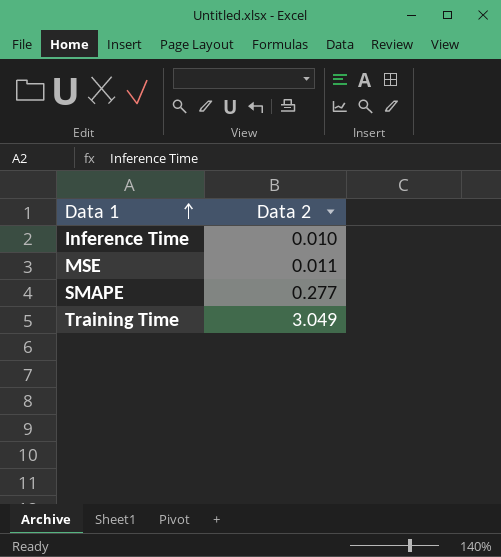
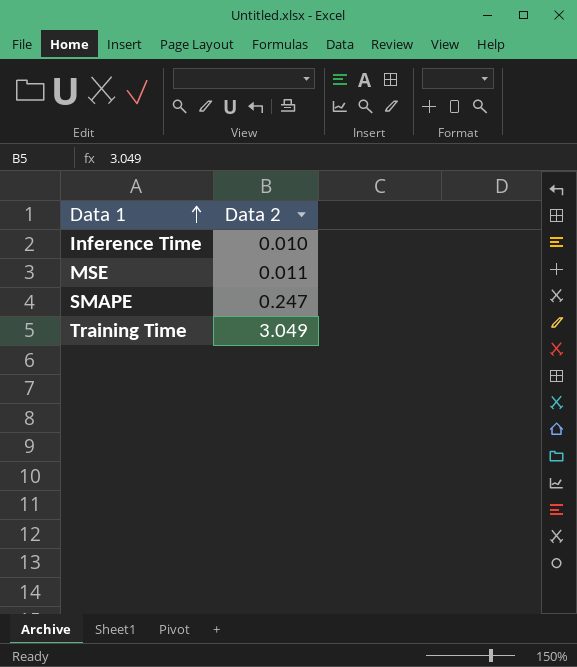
SMAPE | Data 2: 0.277 -> 0.247

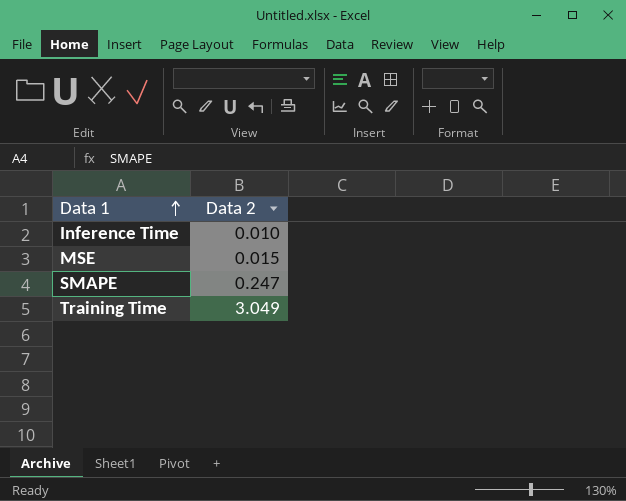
MSE | Data 2: 0.011 -> 0.015

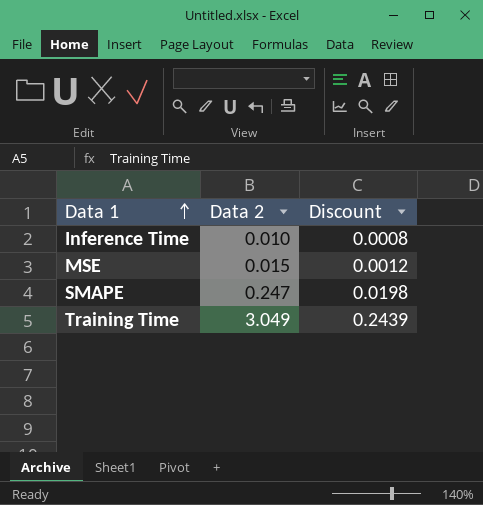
column Discount | formula: none -> [Data 2] * 0.08

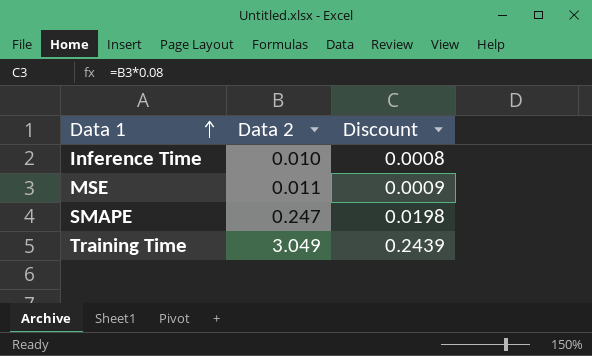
MSE | Data 2: 0.015 -> 0.011
MSE | Discount: 0.0012 -> 0.0009

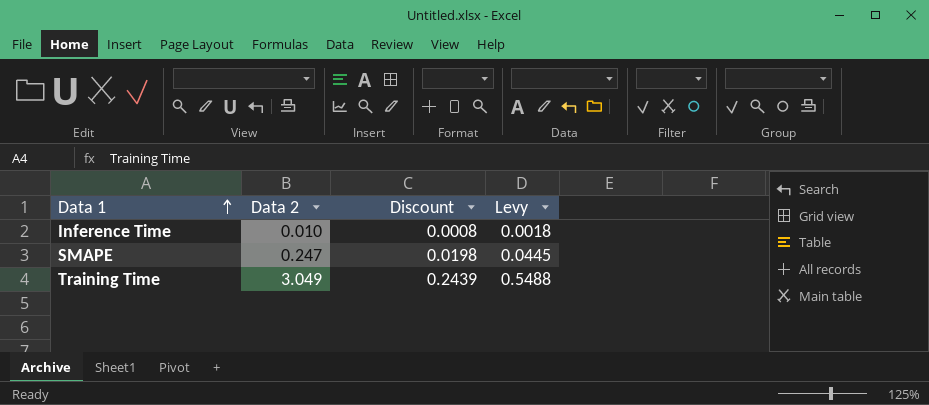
column Levy | formula: none -> [Data 2] * 0.18
row MSE: 0.011 | 0.0009 -> none

